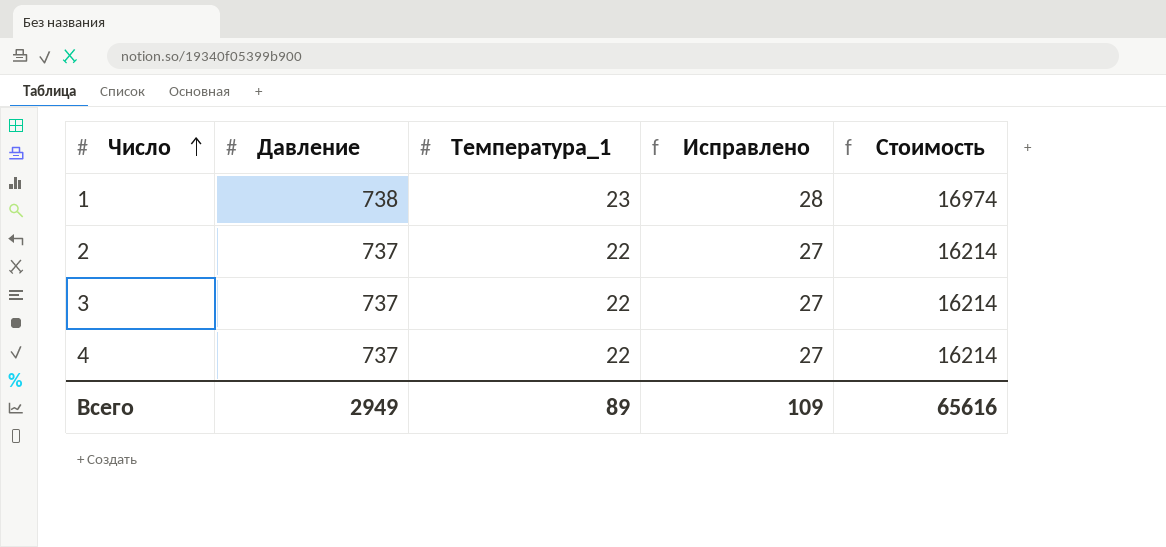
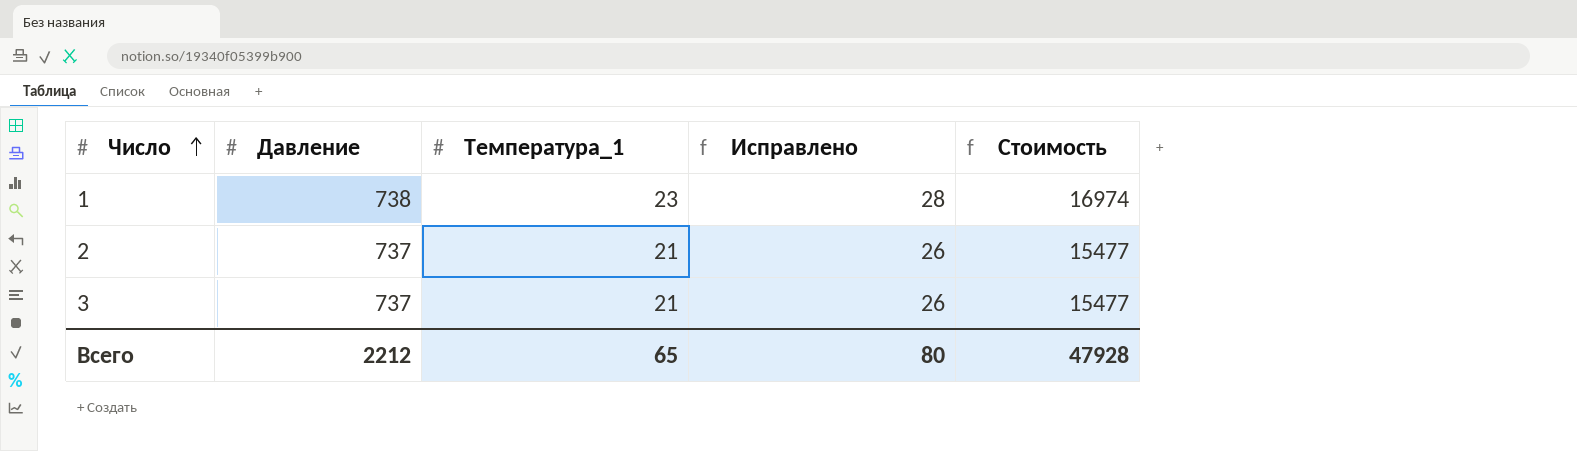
row 4: 737 | 22 | 27 | 16214 -> none
2 | Температура_1: 22 -> 21
2 | Исправлено: 27 -> 26
2 | Стоимость: 16214 -> 15477
3 | Температура_1: 22 -> 21
3 | Исправлено: 27 -> 26
3 | Стоимость: 16214 -> 15477
Всего | Давление: 2949 -> 2212
Всего | Температура_1: 89 -> 65
Всего | Исправлено: 109 -> 80
Всего | Стоимость: 65616 -> 47928

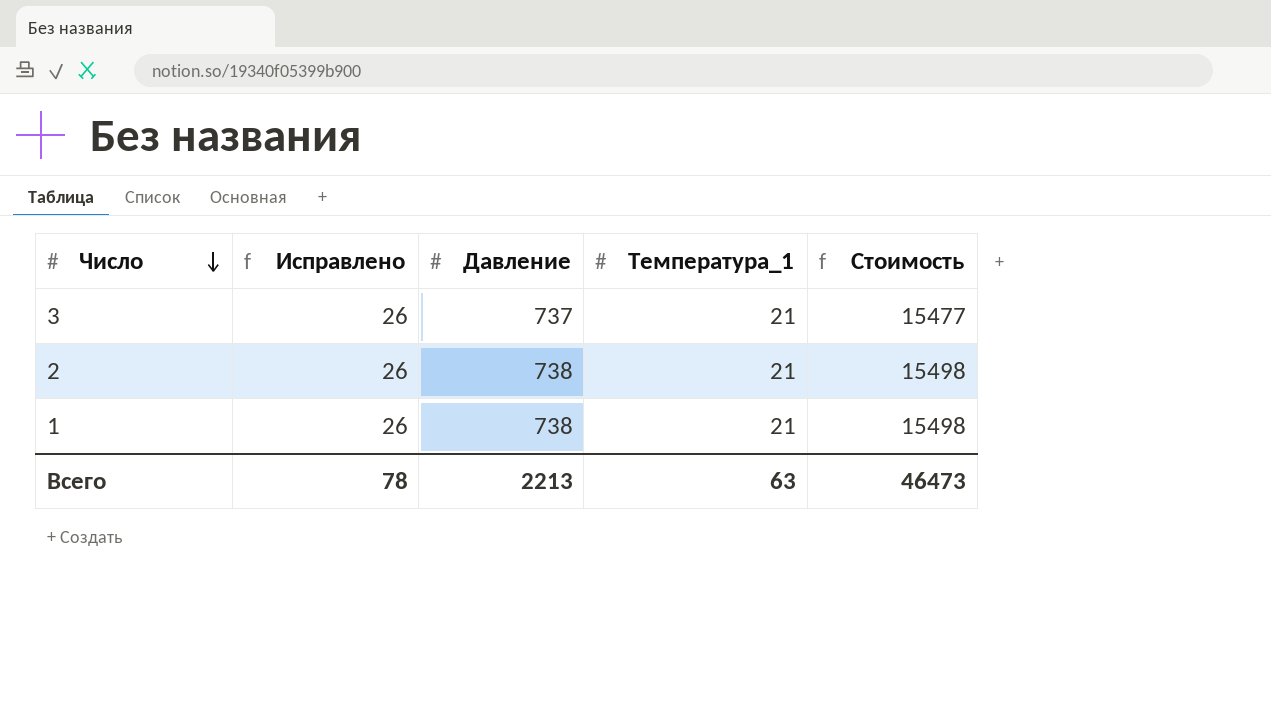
row order: Число ascending -> Число descending
column Исправлено | position: 4 -> 2
2 | Давление: 737 -> 738
2 | Стоимость: 15477 -> 15498
1 | Исправлено: 28 -> 26
1 | Температура_1: 23 -> 21
1 | Стоимость: 16974 -> 15498
Всего | Исправлено: 80 -> 78
Всего | Давление: 2212 -> 2213
Всего | Температура_1: 65 -> 63
Всего | Стоимость: 47928 -> 46473

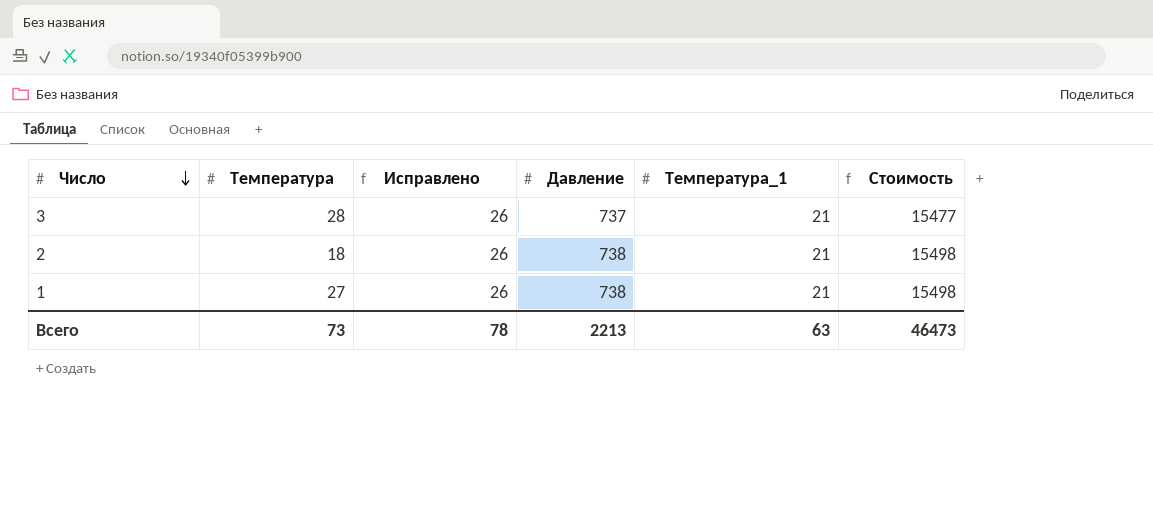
column Температура | position: none -> 2

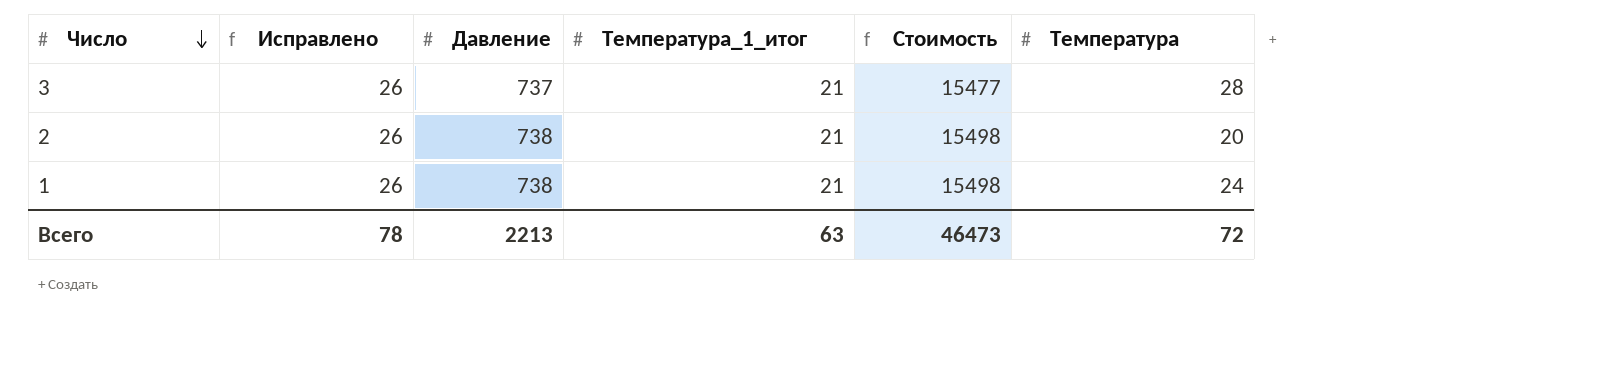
column name: Температура_1 -> Температура_1_итог
column Температура | position: 2 -> 6
2 | Температура: 18 -> 20
1 | Температура: 27 -> 24
Всего | Температура: 73 -> 72

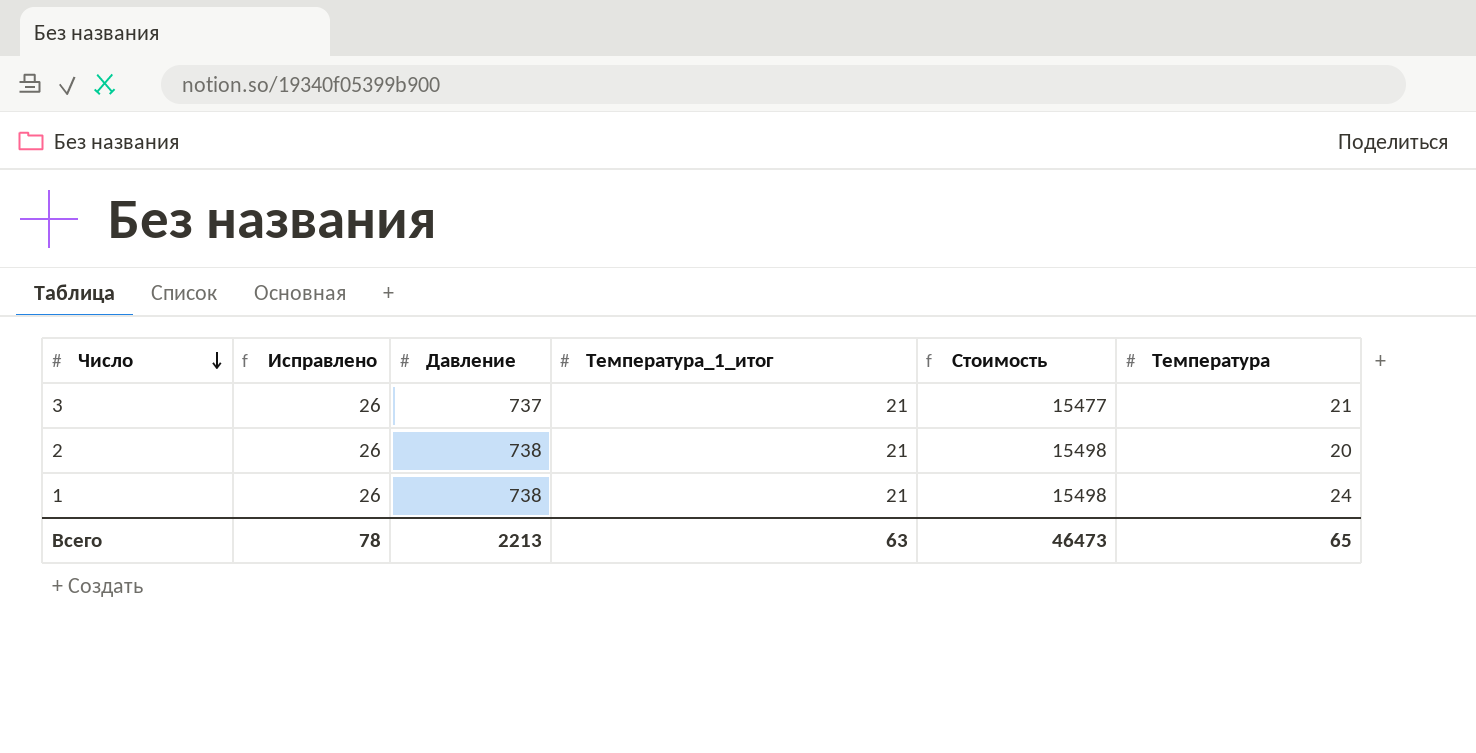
3 | Температура: 28 -> 21
Всего | Температура: 72 -> 65

